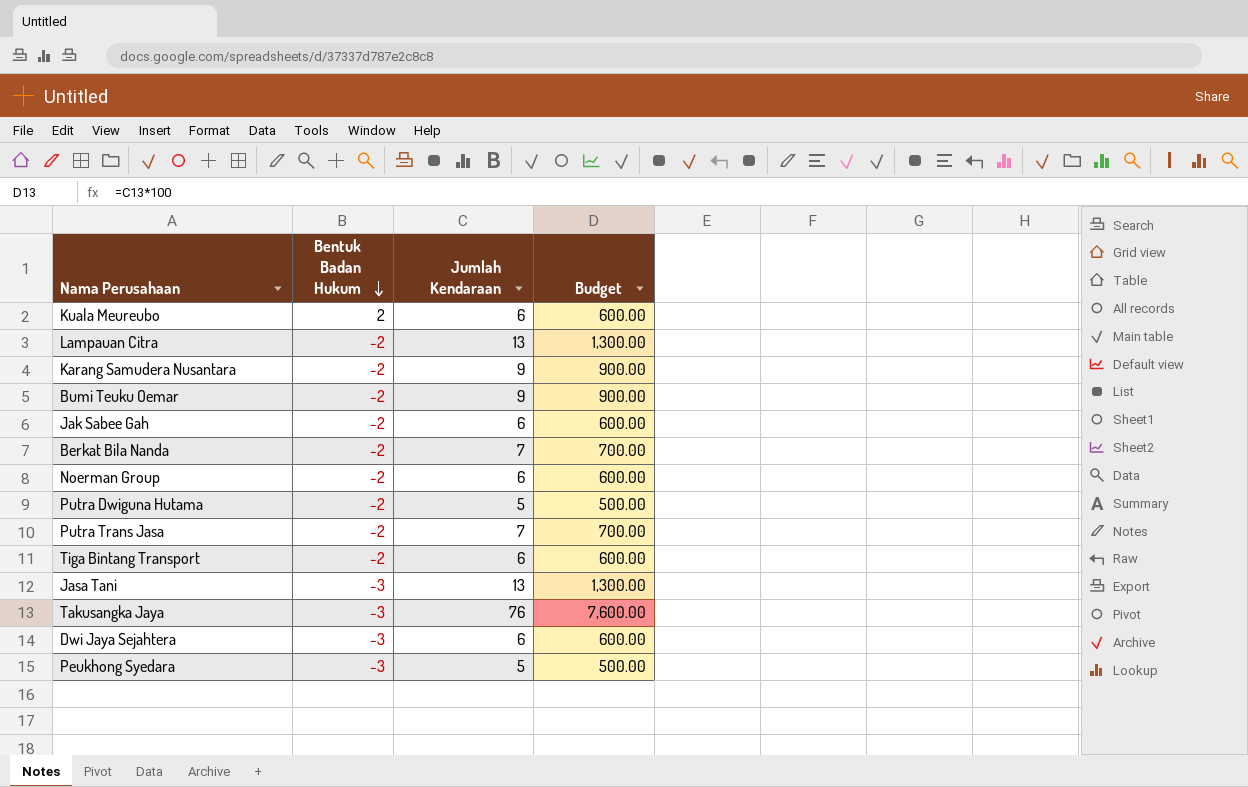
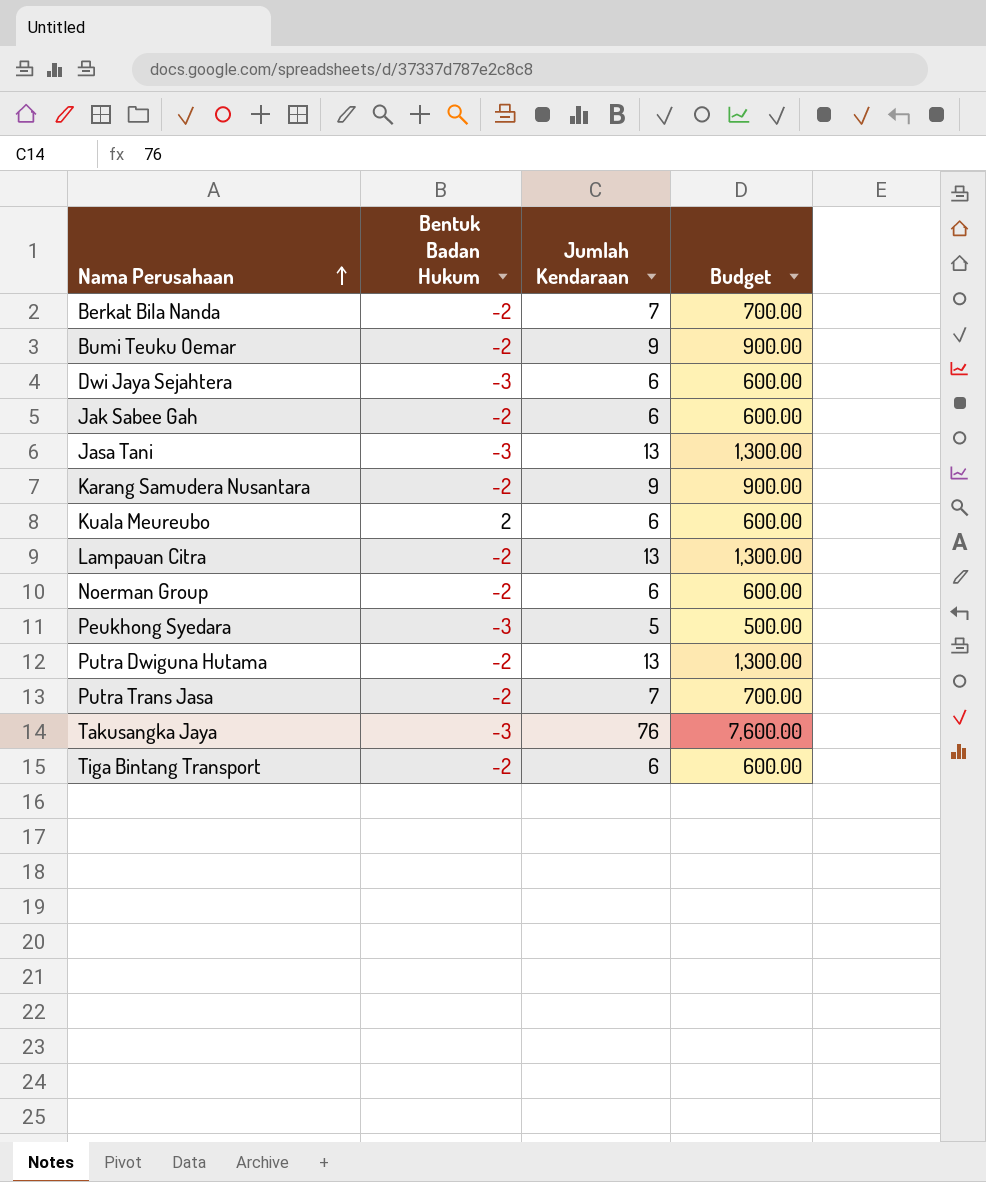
row order: Bentuk Badan Hukum descending -> Nama Perusahaan ascending
Putra Dwiguna Hutama | Jumlah Kendaraan: 5 -> 13
Putra Dwiguna Hutama | Budget: 500.00 -> 1,300.00

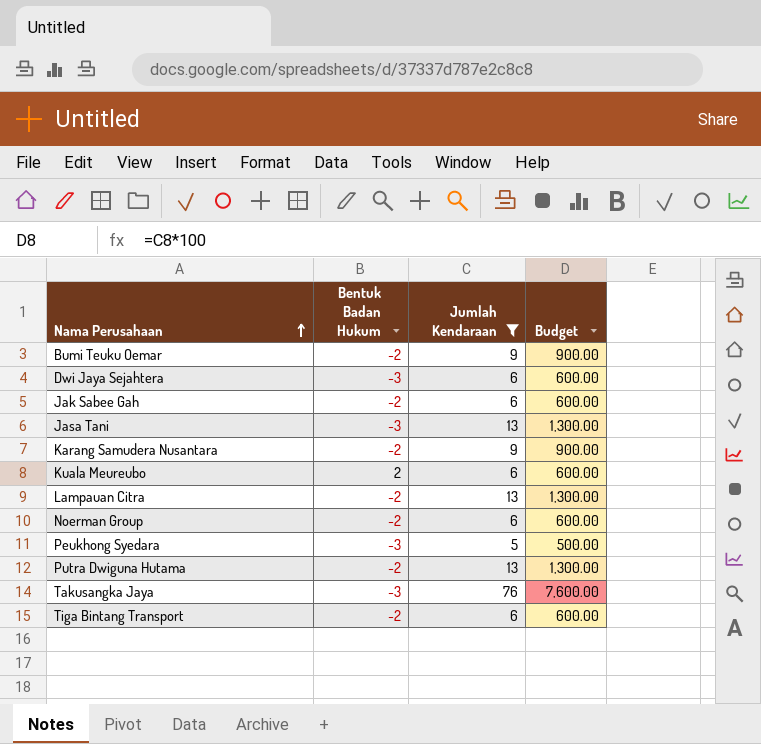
filter: none -> Jumlah Kendaraan != 7

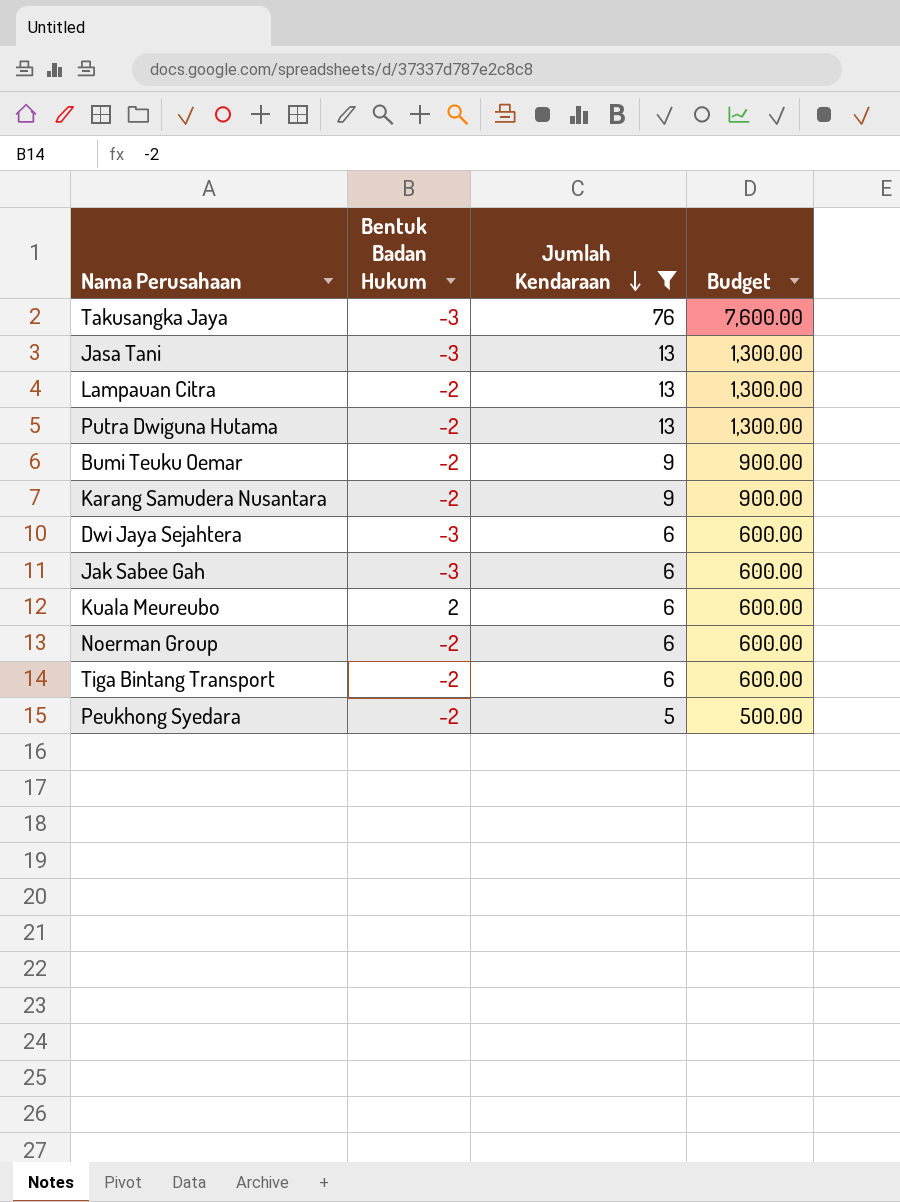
row order: Nama Perusahaan ascending -> Jumlah Kendaraan descending
Jak Sabee Gah | Bentuk Badan Hukum: -2 -> -3
Peukhong Syedara | Bentuk Badan Hukum: -3 -> -2

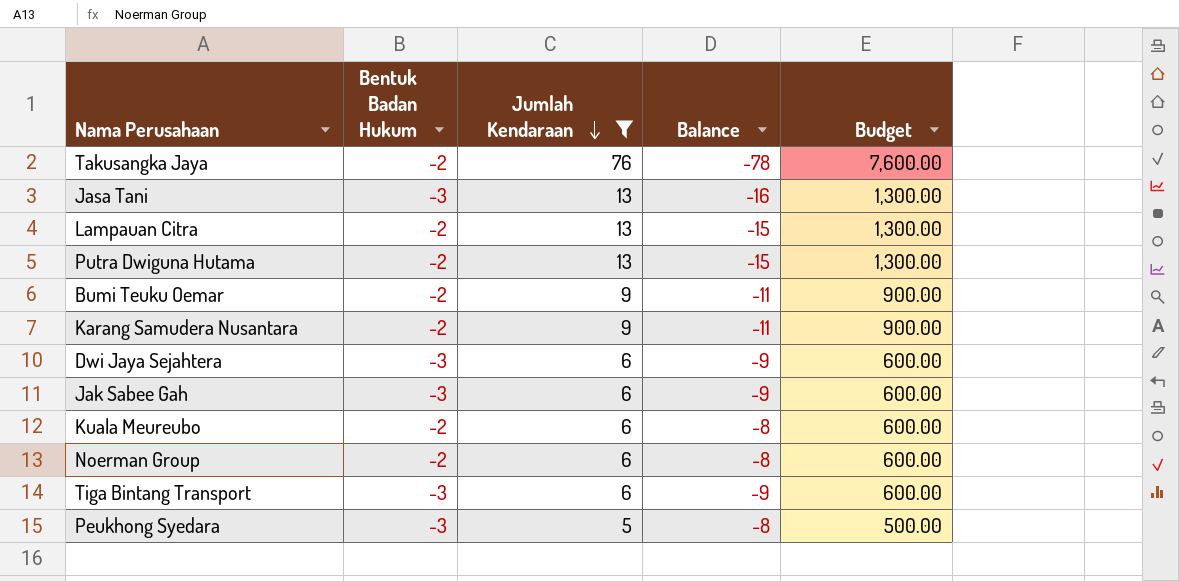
column Balance | formula: none -> [Bentuk Badan Hukum] - [Jumlah Kendaraan]
Takusangka Jaya | Bentuk Badan Hukum: -3 -> -2
Kuala Meureubo | Bentuk Badan Hukum: 2 -> -2
Tiga Bintang Transport | Bentuk Badan Hukum: -2 -> -3
Peukhong Syedara | Bentuk Badan Hukum: -2 -> -3

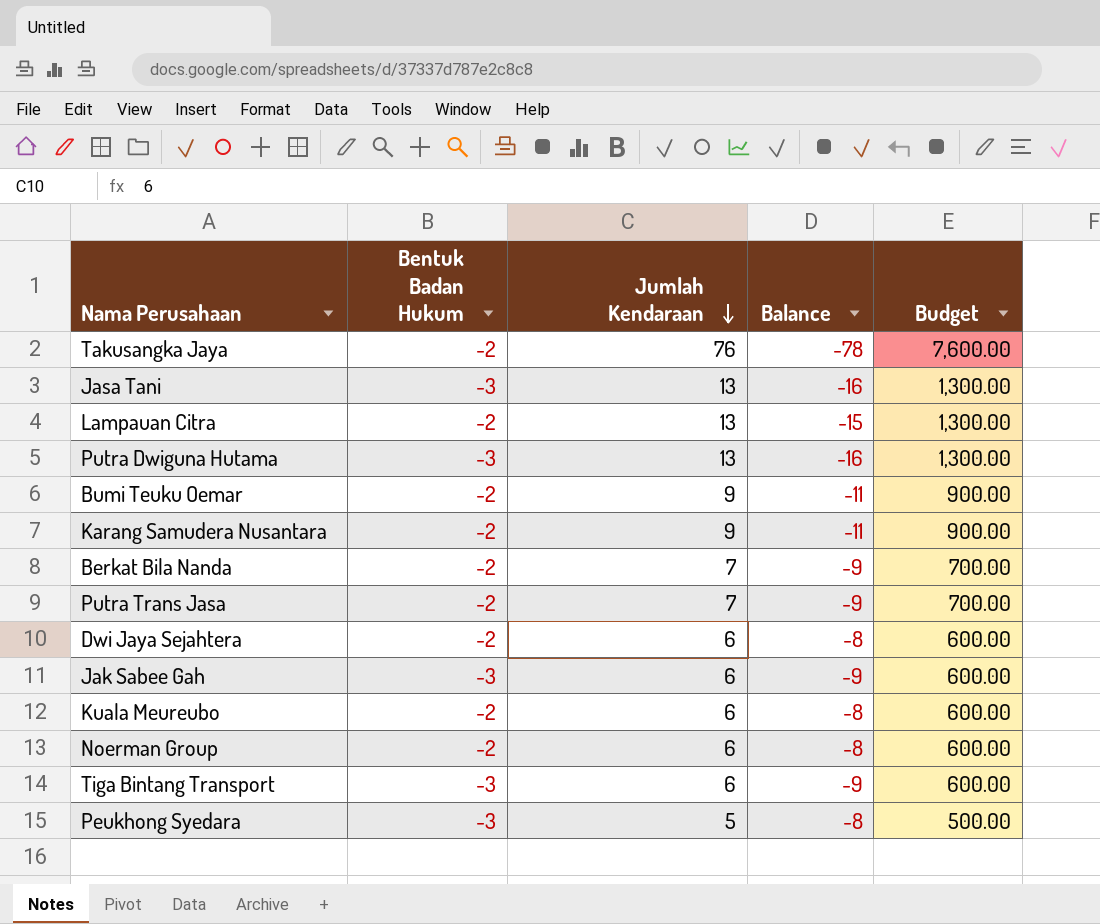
filter: Jumlah Kendaraan != 7 -> none
Putra Dwiguna Hutama | Bentuk Badan Hukum: -2 -> -3
Putra Dwiguna Hutama | Balance: -15 -> -16
Dwi Jaya Sejahtera | Bentuk Badan Hukum: -3 -> -2
Dwi Jaya Sejahtera | Balance: -9 -> -8

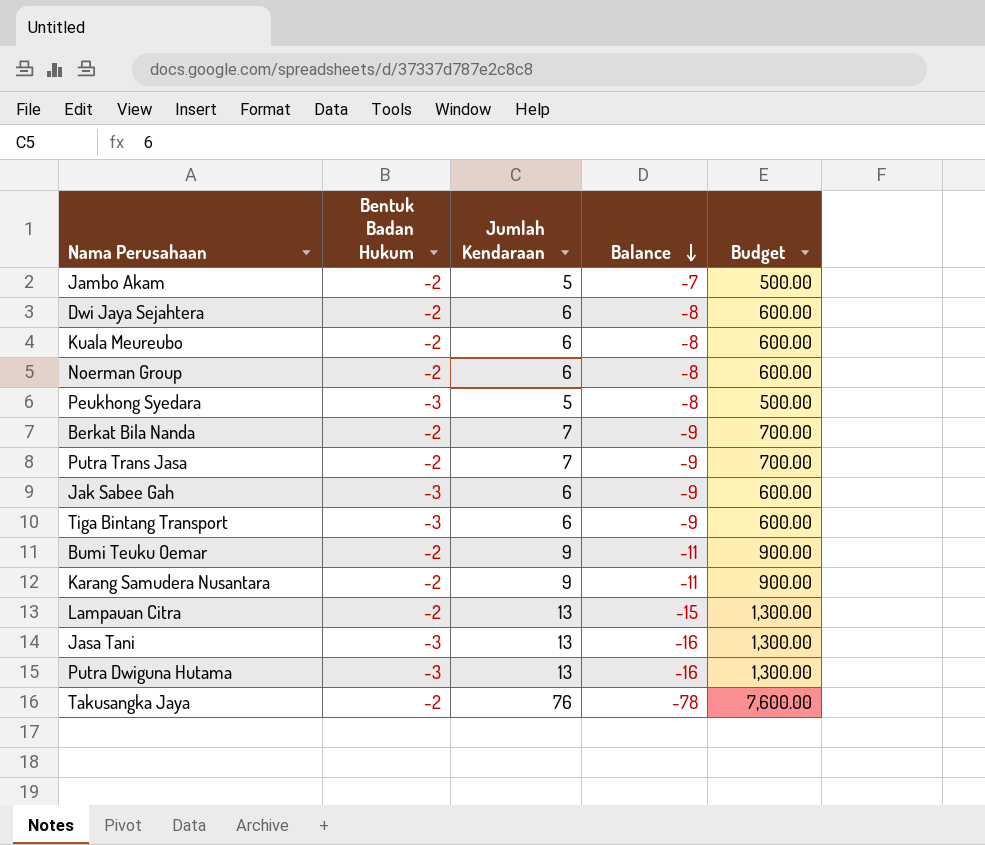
row order: Jumlah Kendaraan descending -> Balance descending
row Jambo Akam: none -> -2 | 5 | -7 | 500.00

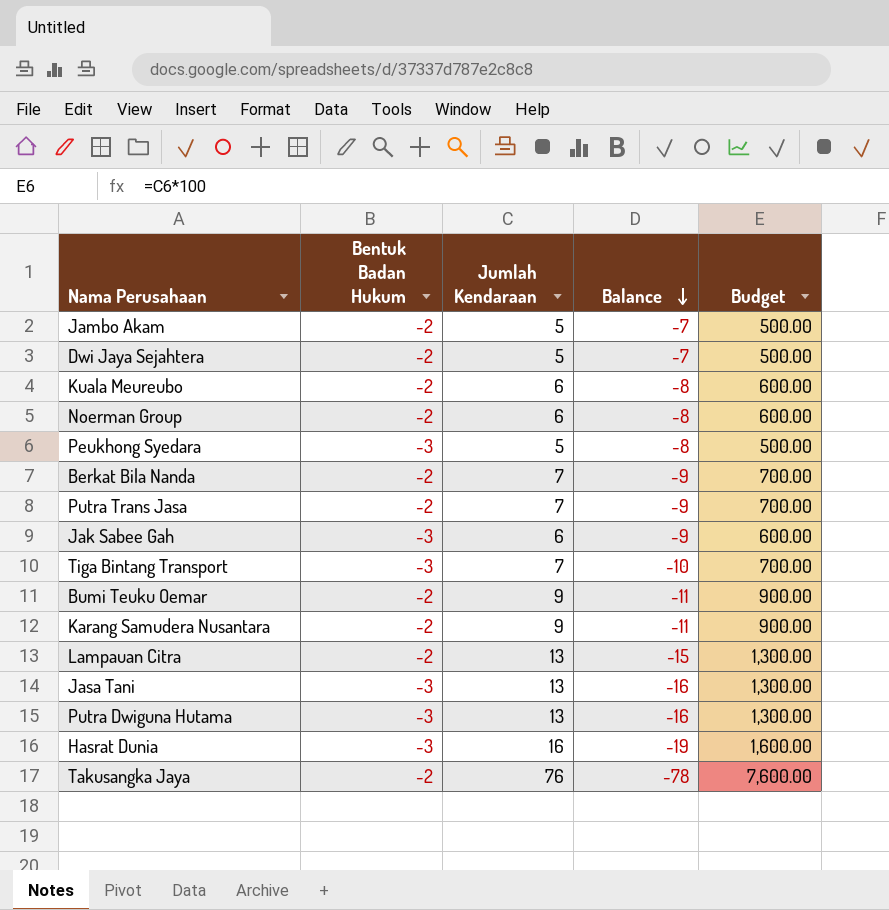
Dwi Jaya Sejahtera | Jumlah Kendaraan: 6 -> 5
Dwi Jaya Sejahtera | Balance: -8 -> -7
Dwi Jaya Sejahtera | Budget: 600.00 -> 500.00
Tiga Bintang Transport | Jumlah Kendaraan: 6 -> 7
Tiga Bintang Transport | Balance: -9 -> -10
Tiga Bintang Transport | Budget: 600.00 -> 700.00
row Hasrat Dunia: none -> -3 | 16 | -19 | 1,600.00

